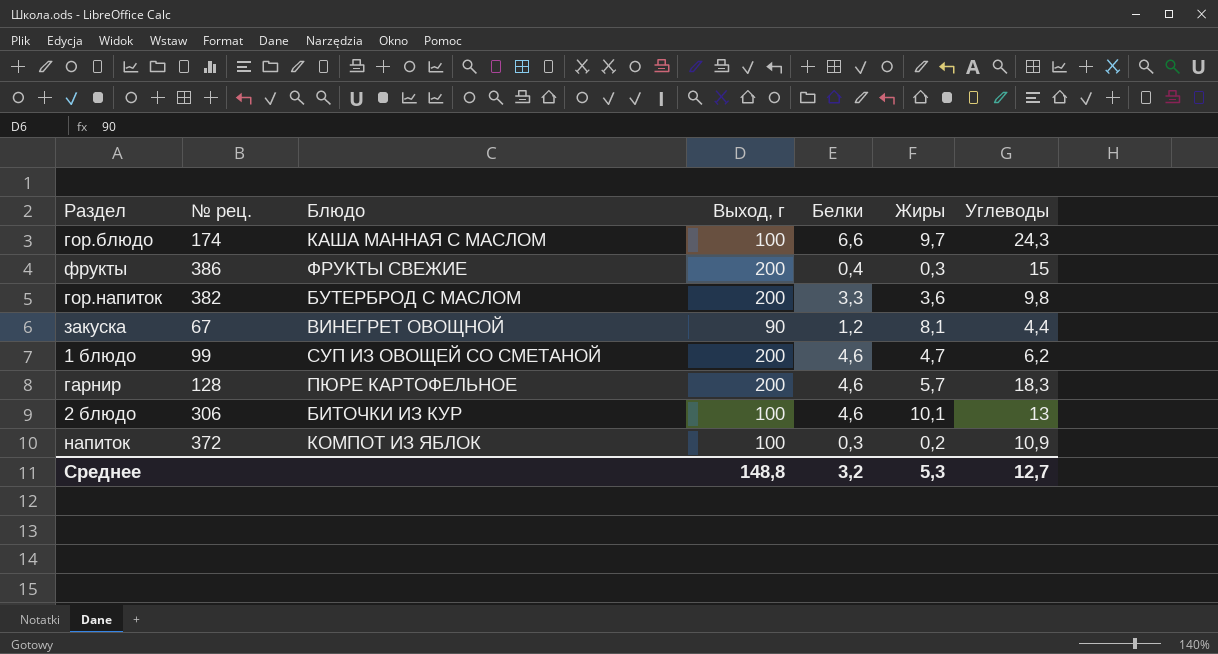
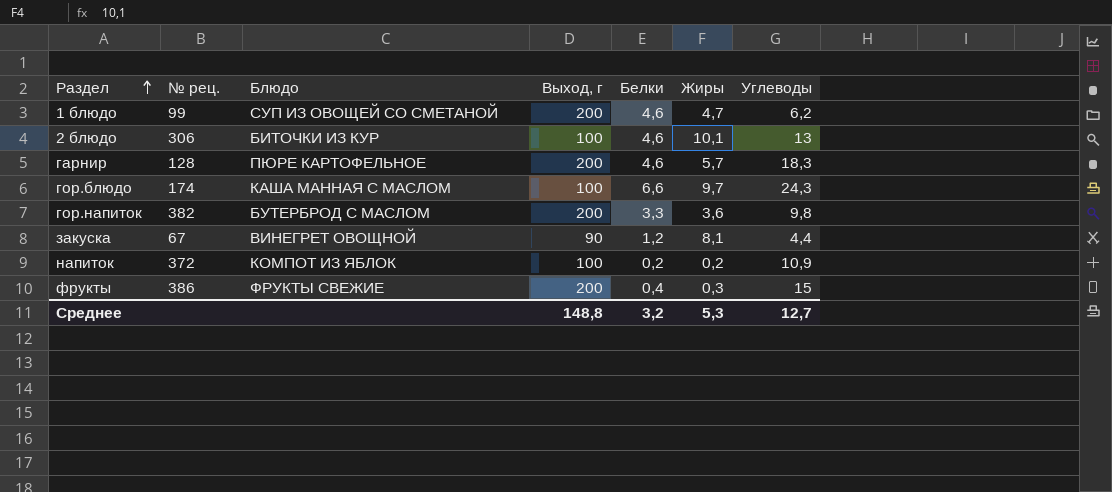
row order: none -> Раздел ascending
напиток | Белки: 0,3 -> 0,2

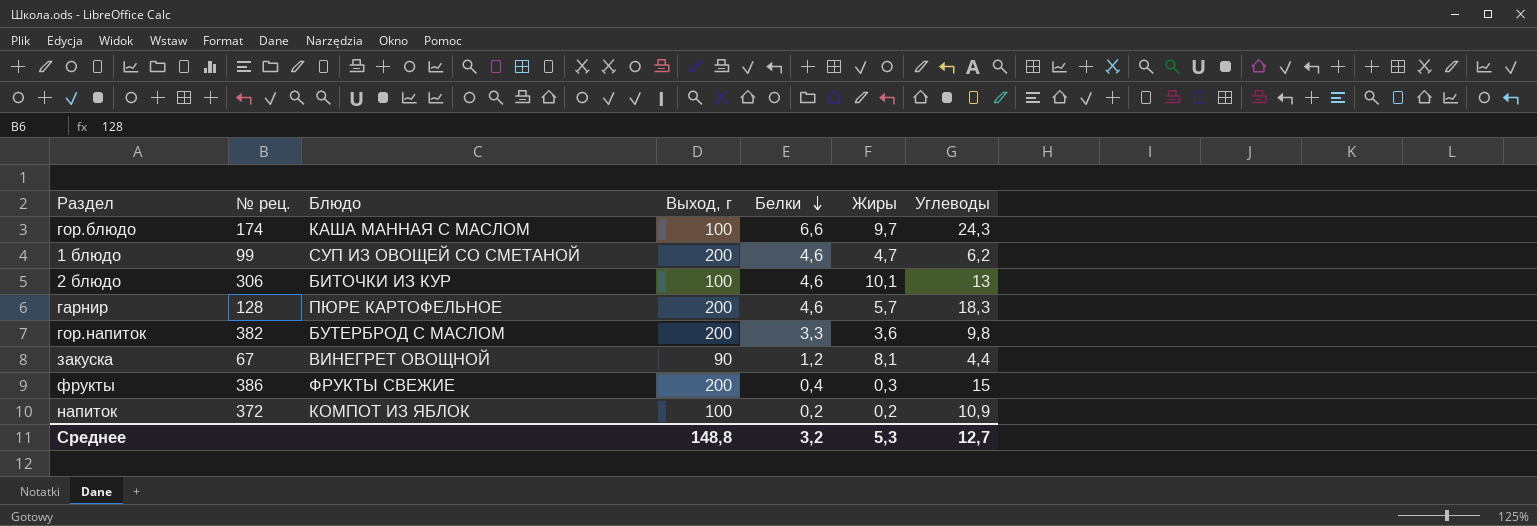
row order: Раздел ascending -> Белки descending

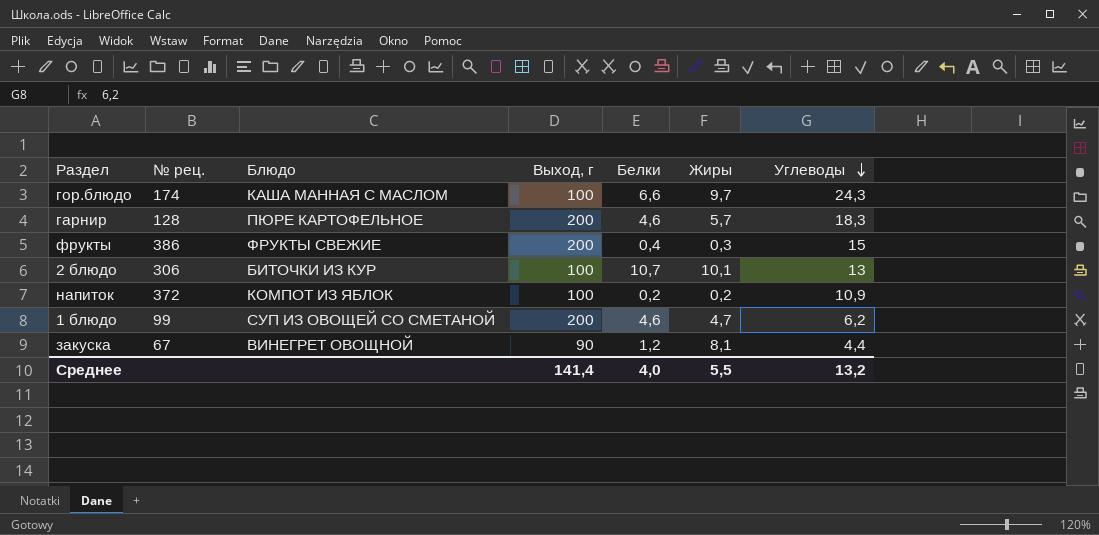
row order: Белки descending -> Углеводы descending
row гор.напиток: 382 | БУТЕРБРОД С МАСЛОМ | 200 | 3,3 | 3,6 | 9,8 -> none
2 блюдо | Белки: 4,6 -> 10,7
Среднее | Выход, г: 148,8 -> 141,4
Среднее | Белки: 3,2 -> 4,0
Среднее | Жиры: 5,3 -> 5,5
Среднее | Углеводы: 12,7 -> 13,2

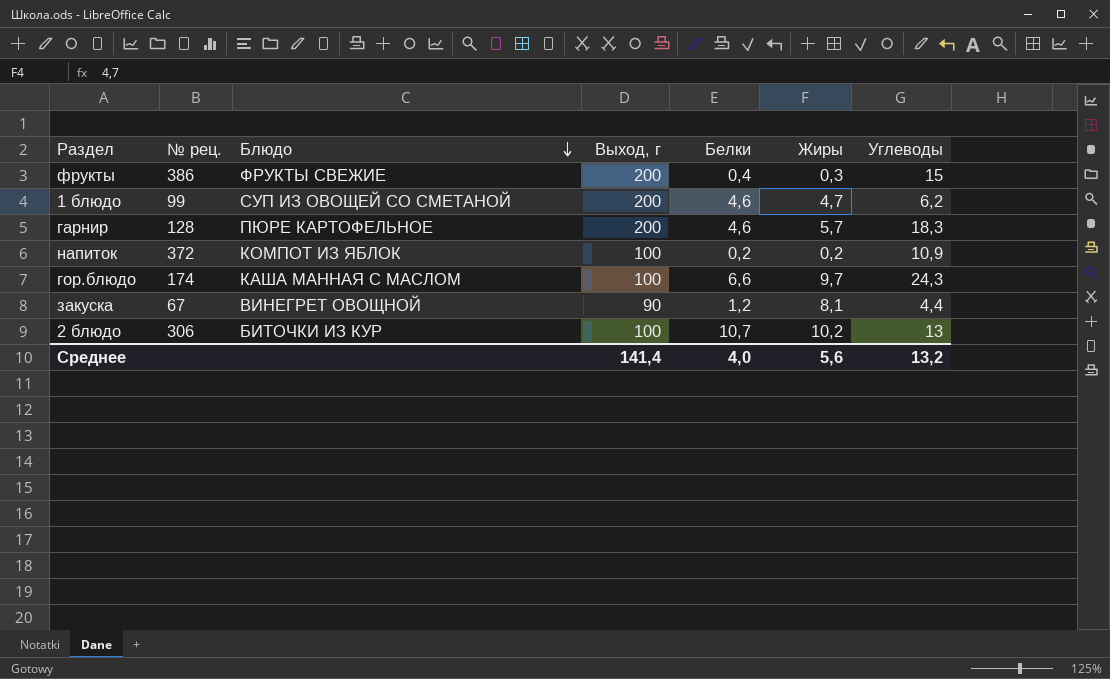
row order: Углеводы descending -> Блюдо descending
2 блюдо | Жиры: 10,1 -> 10,2
Среднее | Жиры: 5,5 -> 5,6

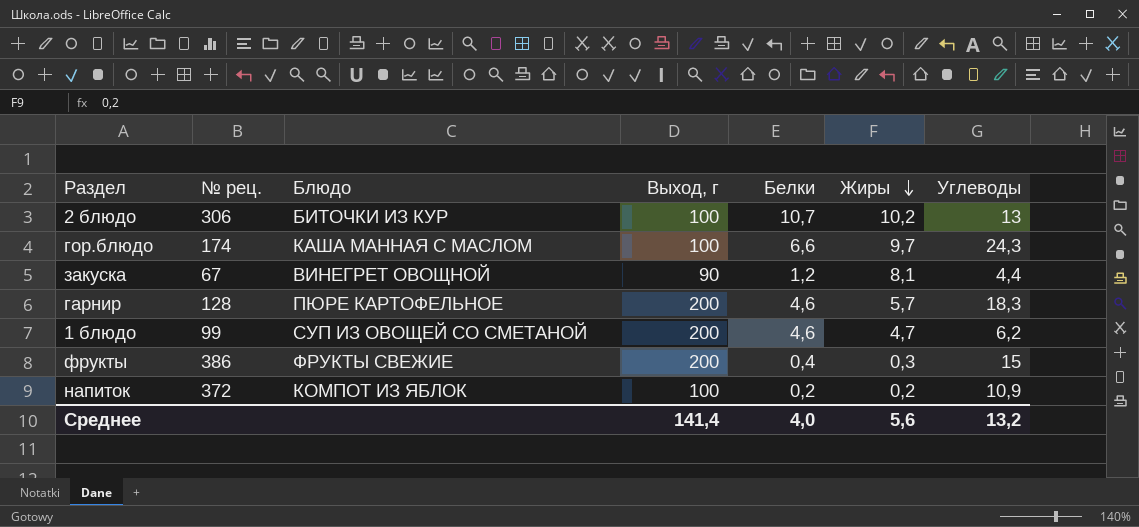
row order: Блюдо descending -> Жиры descending

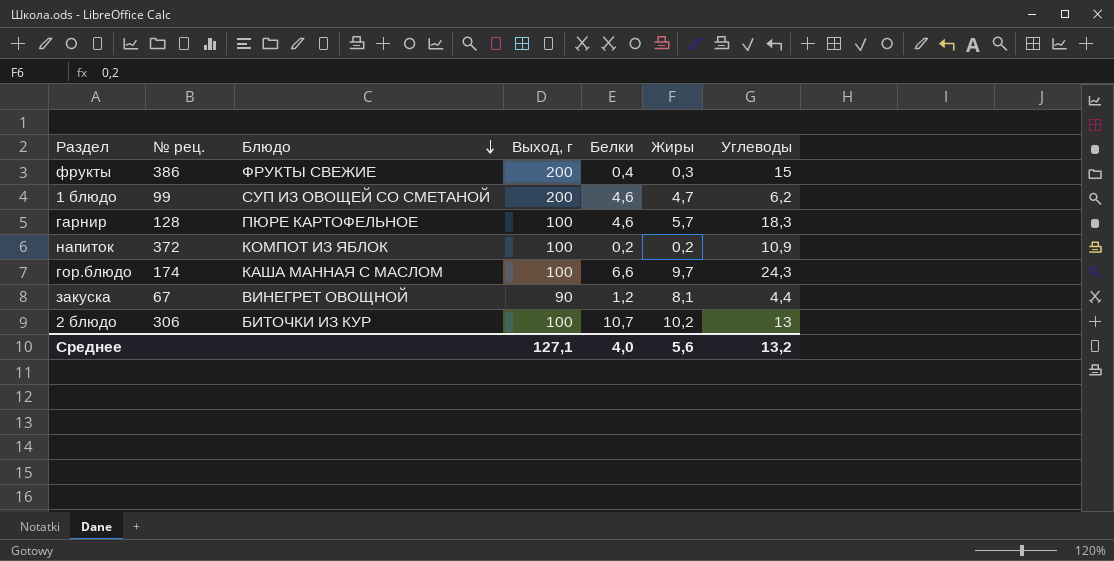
row order: Жиры descending -> Блюдо descending
гарнир | Выход, г: 200 -> 100
Среднее | Выход, г: 141,4 -> 127,1

